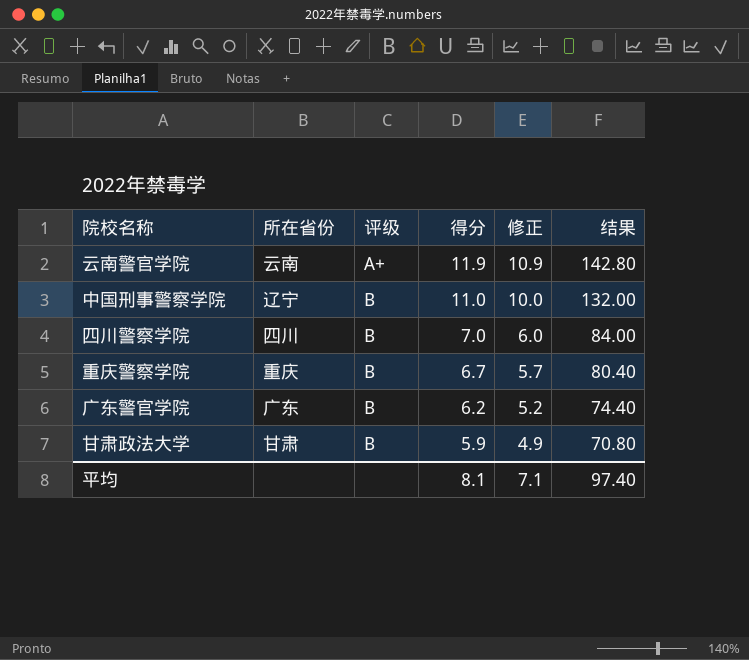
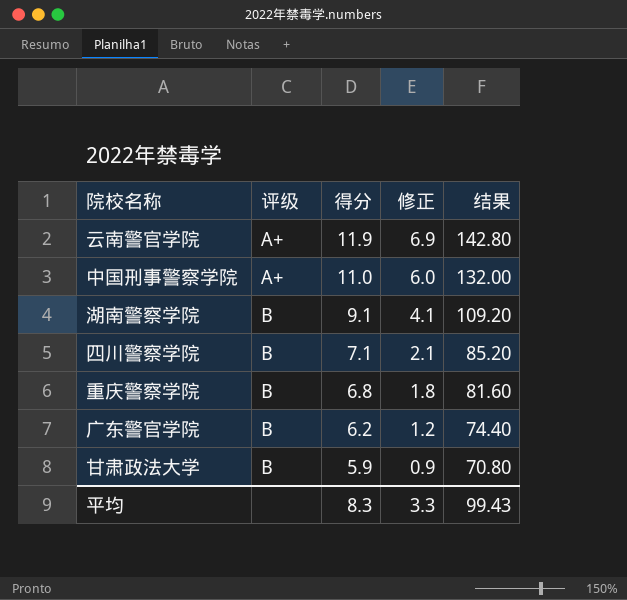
column 所在省份 | position: 2 -> none
column 修正 | formula: [得分] - 1 -> [得分] - 5
中国刑事警察学院 | 评级: B -> A+
row 湖南警察学院: none -> B | 9.1 | 4.1 | 109.20
四川警察学院 | 得分: 7.0 -> 7.1
四川警察学院 | 结果: 84.00 -> 85.20
重庆警察学院 | 得分: 6.7 -> 6.8
重庆警察学院 | 结果: 80.40 -> 81.60
平均 | 得分: 8.1 -> 8.3
平均 | 修正: 7.1 -> 3.3
平均 | 结果: 97.40 -> 99.43

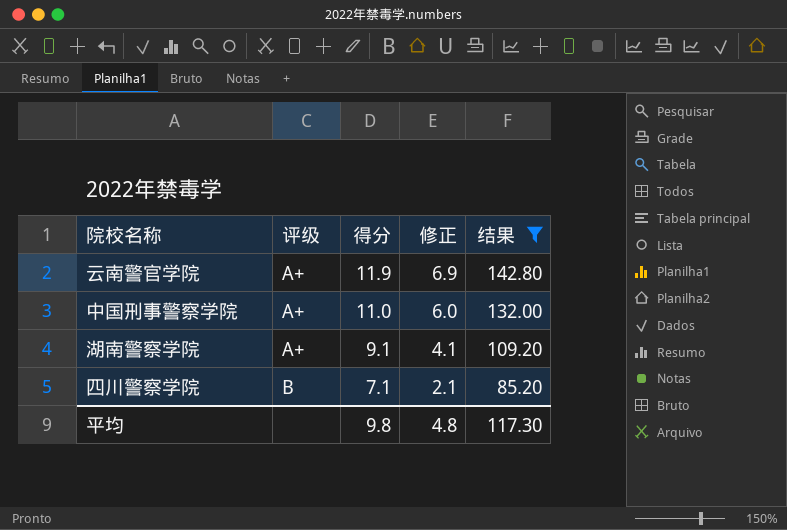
filter: none -> 结果 >= 85.20
湖南警察学院 | 评级: B -> A+
平均 | 得分: 8.3 -> 9.8
平均 | 修正: 3.3 -> 4.8
平均 | 结果: 99.43 -> 117.30

